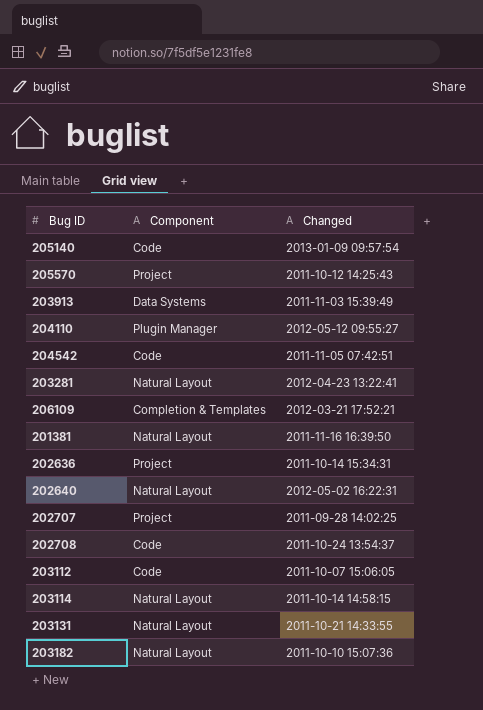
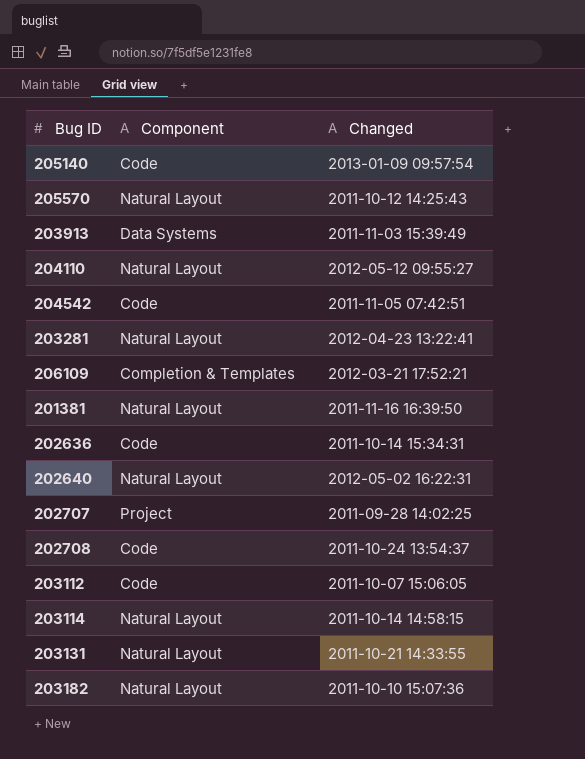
205570 | Component: Project -> Natural Layout
204110 | Component: Plugin Manager -> Natural Layout
202636 | Component: Project -> Code

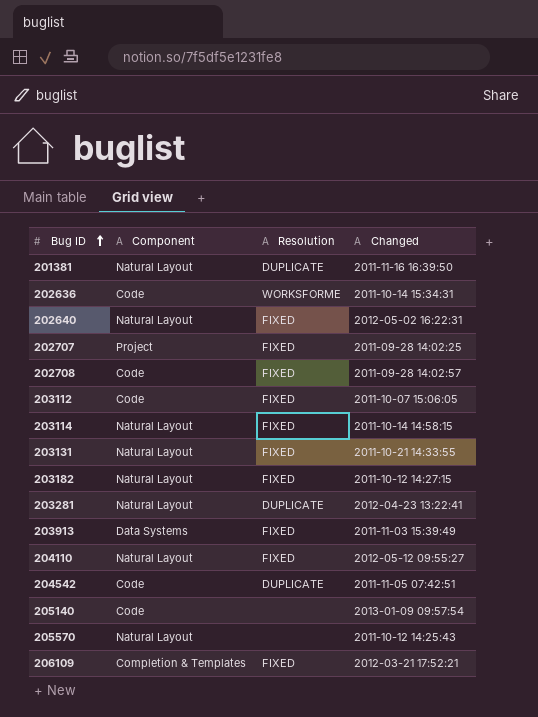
row order: none -> Bug ID ascending
column Resolution | position: none -> 3
202708 | Changed: 2011-10-24 13:54:37 -> 2011-09-28 14:02:57
203182 | Changed: 2011-10-10 15:07:36 -> 2011-10-12 14:27:15

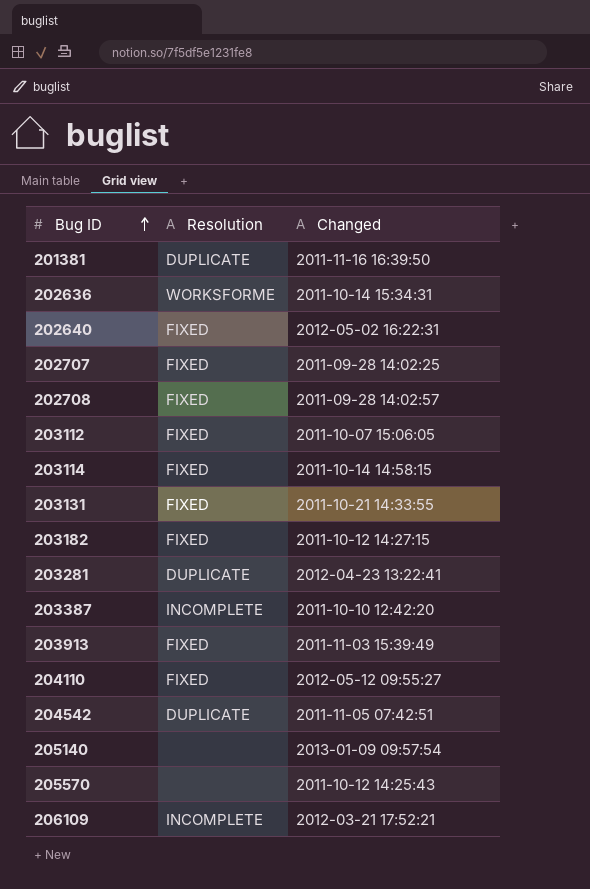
column Component | position: 2 -> none
row 203387: none -> INCOMPLETE | 2011-10-10 12:42:20
206109 | Resolution: FIXED -> INCOMPLETE

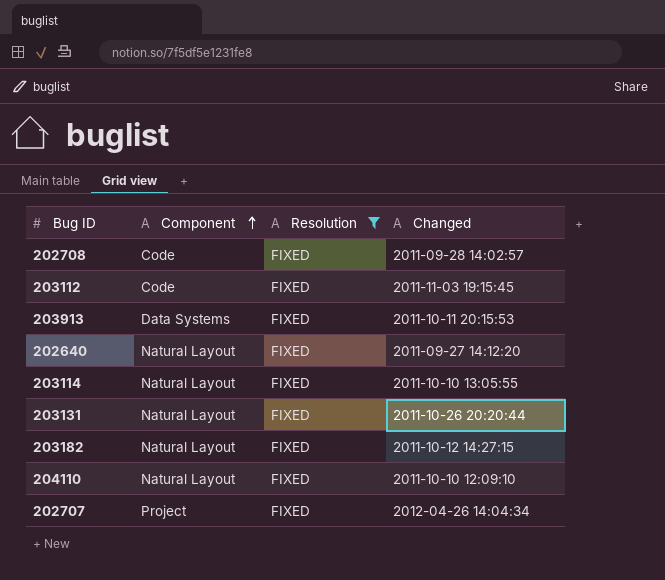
filter: none -> Resolution = FIXED
row order: Bug ID ascending -> Component ascending
column Component | position: none -> 2
203112 | Changed: 2011-10-07 15:06:05 -> 2011-11-03 19:15:45
203913 | Changed: 2011-11-03 15:39:49 -> 2011-10-11 20:15:53
202640 | Changed: 2012-05-02 16:22:31 -> 2011-09-27 14:12:20
203114 | Changed: 2011-10-14 14:58:15 -> 2011-10-10 13:05:55
203131 | Changed: 2011-10-21 14:33:55 -> 2011-10-26 20:20:44
204110 | Changed: 2012-05-12 09:55:27 -> 2011-10-10 12:09:10
202707 | Changed: 2011-09-28 14:02:25 -> 2012-04-26 14:04:34

